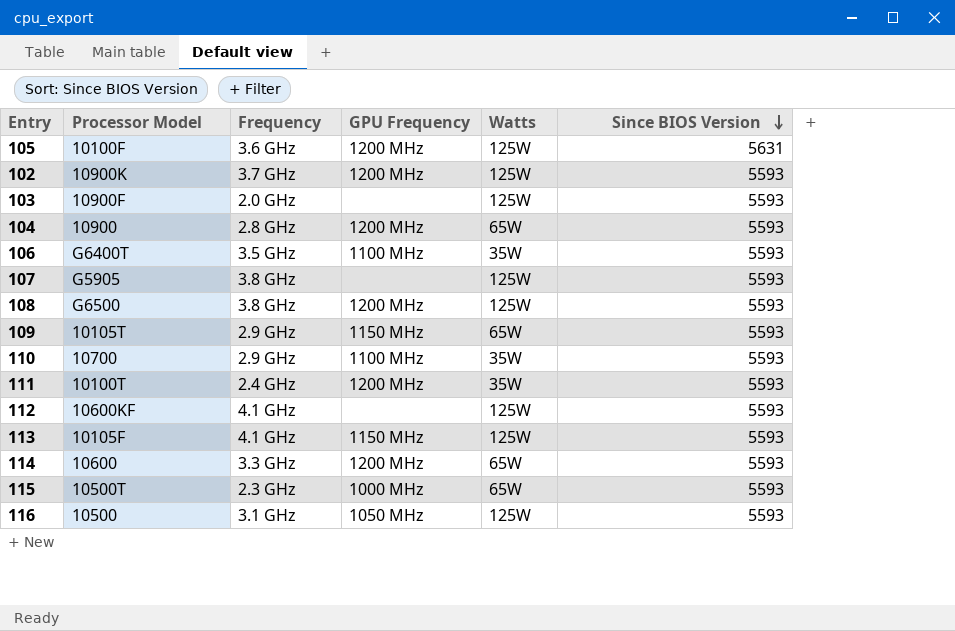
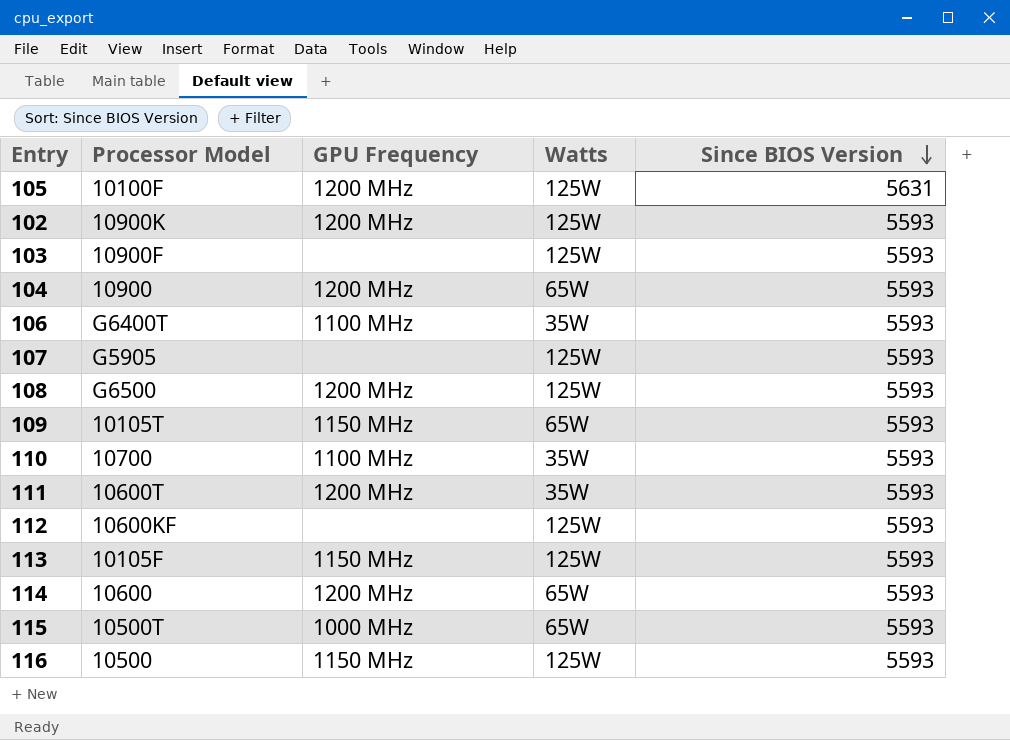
column Frequency | position: 3 -> none
111 | Processor Model: 10100T -> 10600T
116 | GPU Frequency: 1050 MHz -> 1150 MHz

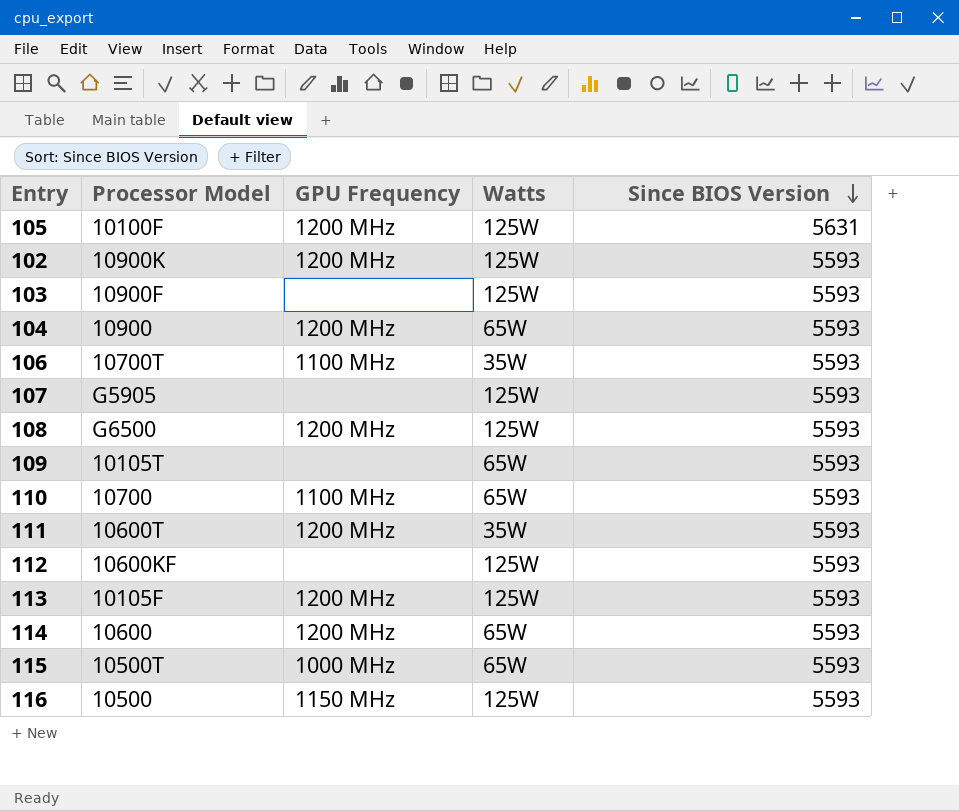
106 | Processor Model: G6400T -> 10700T
109 | GPU Frequency: 1150 MHz -> none
110 | Watts: 35W -> 65W
113 | GPU Frequency: 1150 MHz -> 1200 MHz

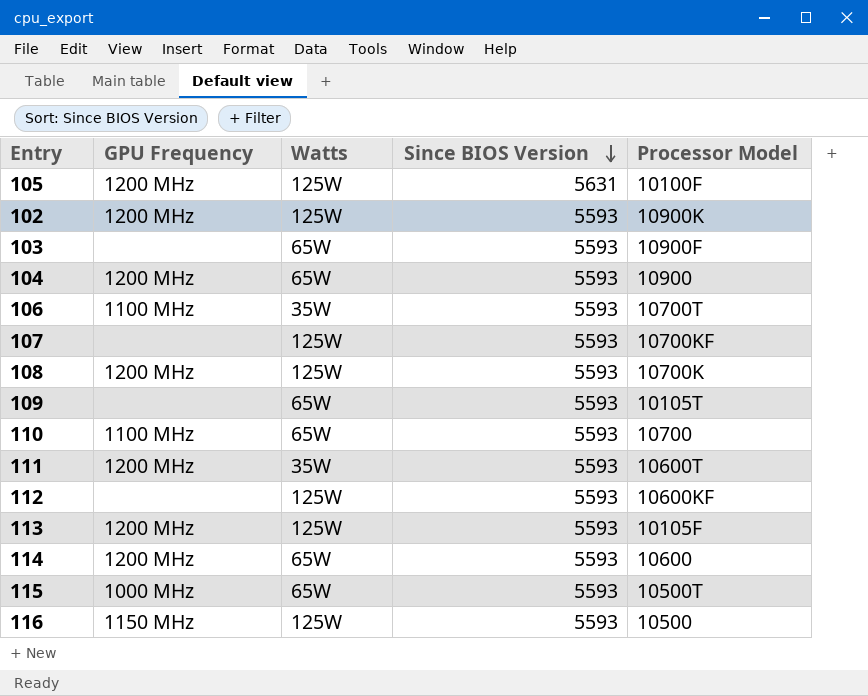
column Processor Model | position: 2 -> 5
103 | Watts: 125W -> 65W
107 | Processor Model: G5905 -> 10700KF
108 | Processor Model: G6500 -> 10700K

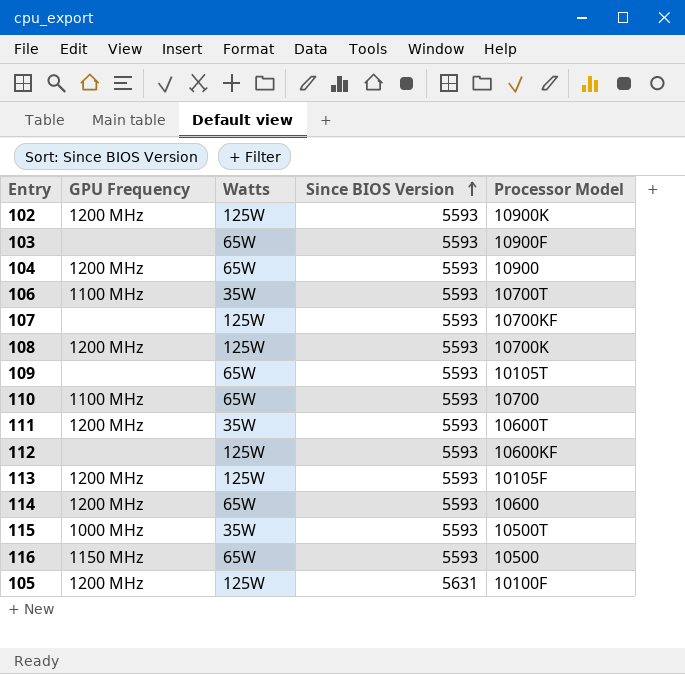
row order: Since BIOS Version descending -> Since BIOS Version ascending
115 | Watts: 65W -> 35W
116 | Watts: 125W -> 65W

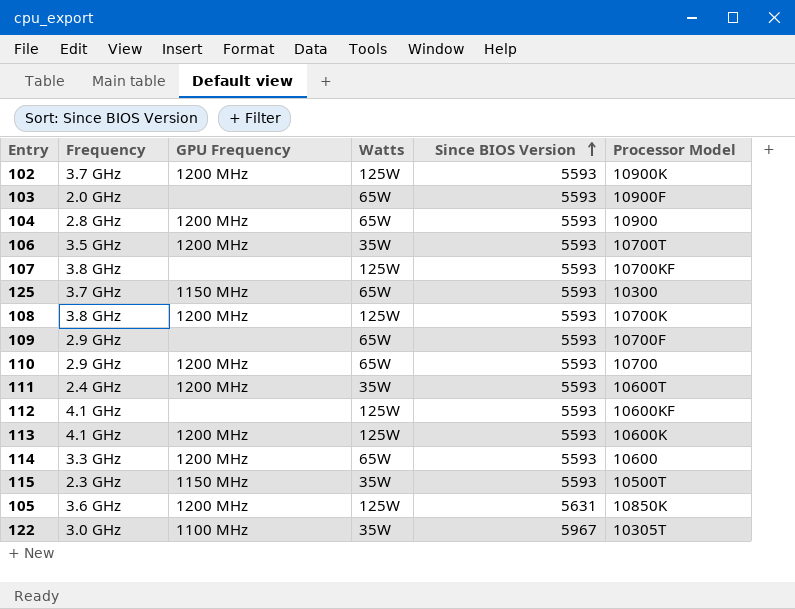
column Frequency | position: none -> 2
row 116: 1150 MHz | 65W | 5593 | 10500 -> none
106 | GPU Frequency: 1100 MHz -> 1200 MHz
row 125: none -> 3.7 GHz | 1150 MHz | 65W | 5593 | 10300
109 | Processor Model: 10105T -> 10700F
110 | GPU Frequency: 1100 MHz -> 1200 MHz
113 | Processor Model: 10105F -> 10600K
115 | GPU Frequency: 1000 MHz -> 1150 MHz
105 | Processor Model: 10100F -> 10850K
row 122: none -> 3.0 GHz | 1100 MHz | 35W | 5967 | 10305T

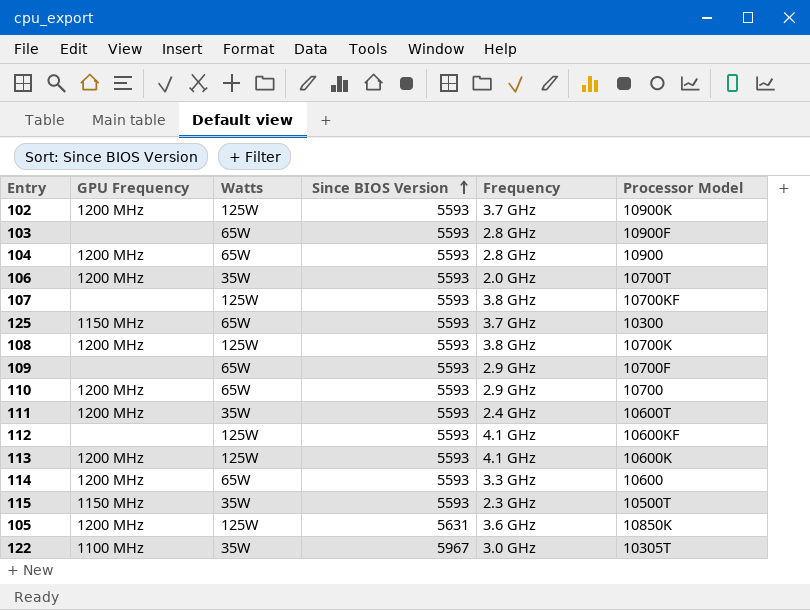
column Frequency | position: 2 -> 5
103 | Frequency: 2.0 GHz -> 2.8 GHz
106 | Frequency: 3.5 GHz -> 2.0 GHz

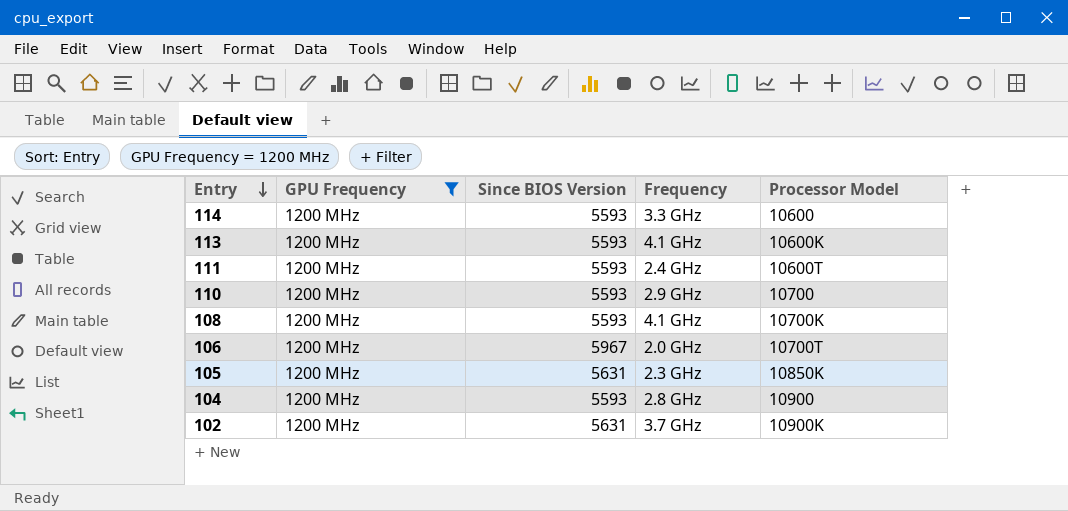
filter: none -> GPU Frequency = 1200 MHz
row order: Since BIOS Version ascending -> Entry descending
column Watts | position: 3 -> none
108 | Frequency: 3.8 GHz -> 4.1 GHz
106 | Since BIOS Version: 5593 -> 5967
105 | Frequency: 3.6 GHz -> 2.3 GHz
102 | Since BIOS Version: 5593 -> 5631

